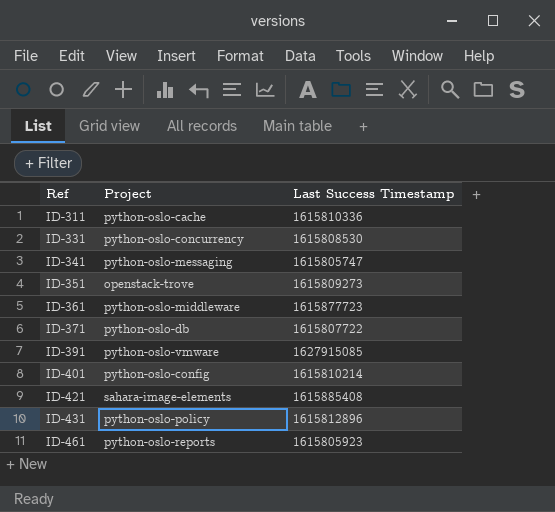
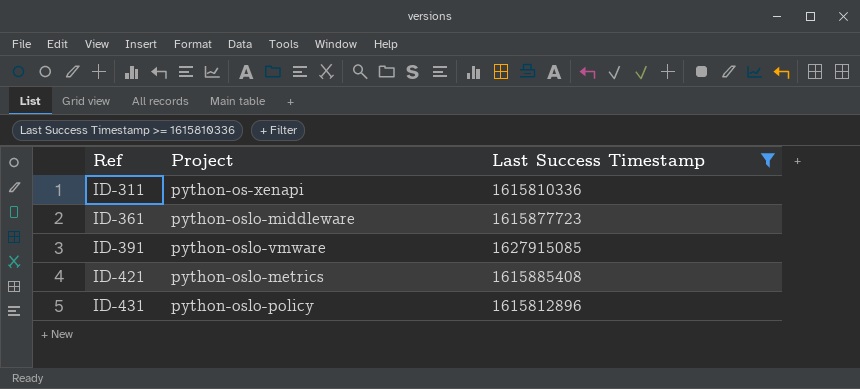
filter: none -> Last Success Timestamp >= 1615810336
ID-311 | Project: python-oslo-cache -> python-os-xenapi
ID-421 | Project: sahara-image-elements -> python-oslo-metrics

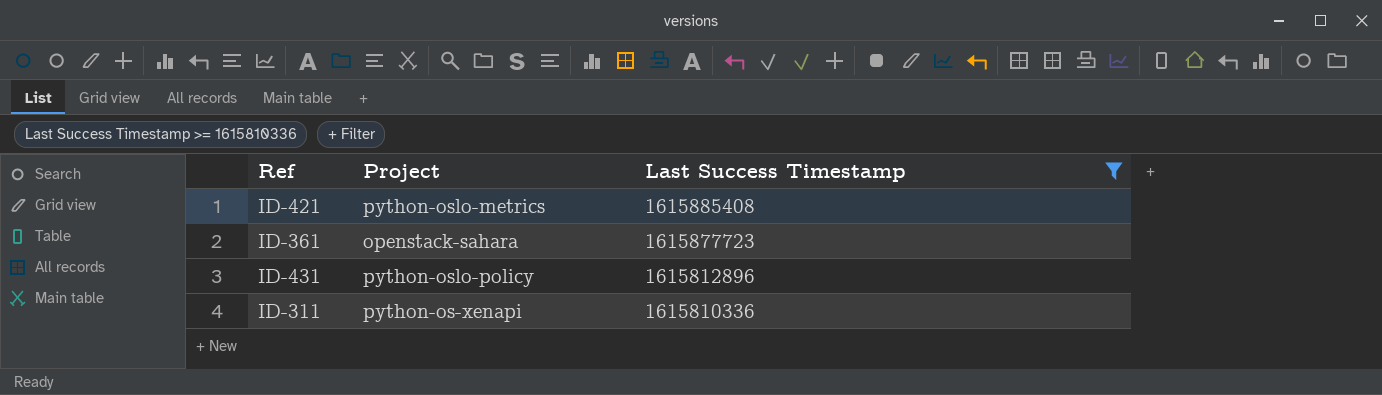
row order: Ref ascending -> Last Success Timestamp descending
row ID-391: python-oslo-vmware | 1627915085 -> none
ID-361 | Project: python-oslo-middleware -> openstack-sahara

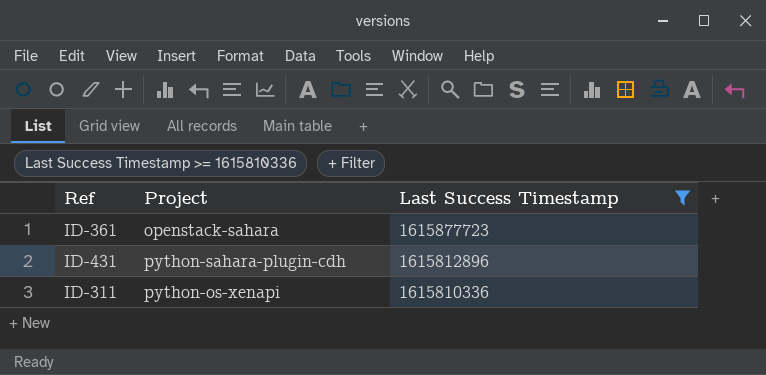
row ID-421: python-oslo-metrics | 1615885408 -> none
ID-431 | Project: python-oslo-policy -> python-sahara-plugin-cdh

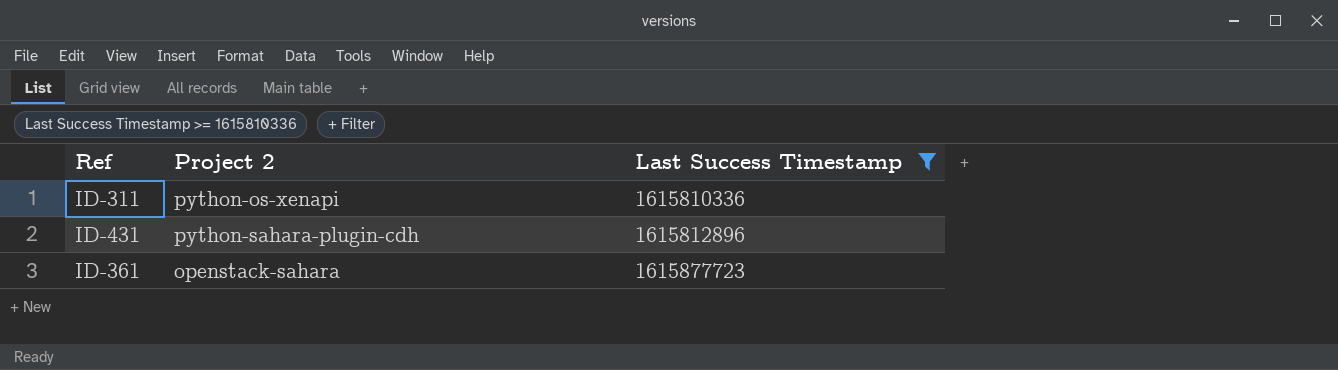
row order: Last Success Timestamp descending -> Last Success Timestamp ascending
column name: Project -> Project 2

